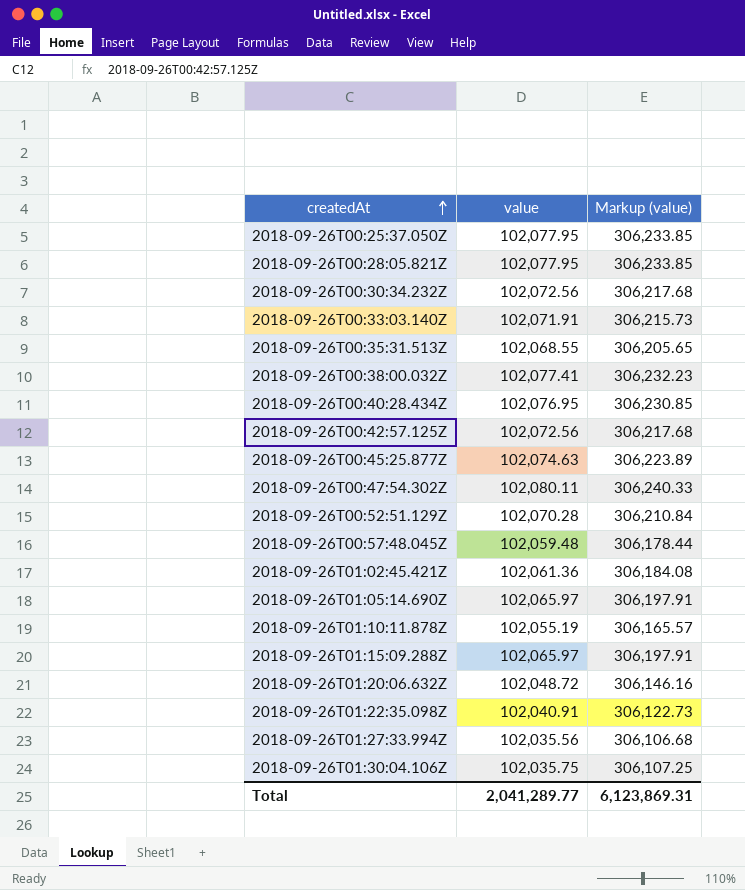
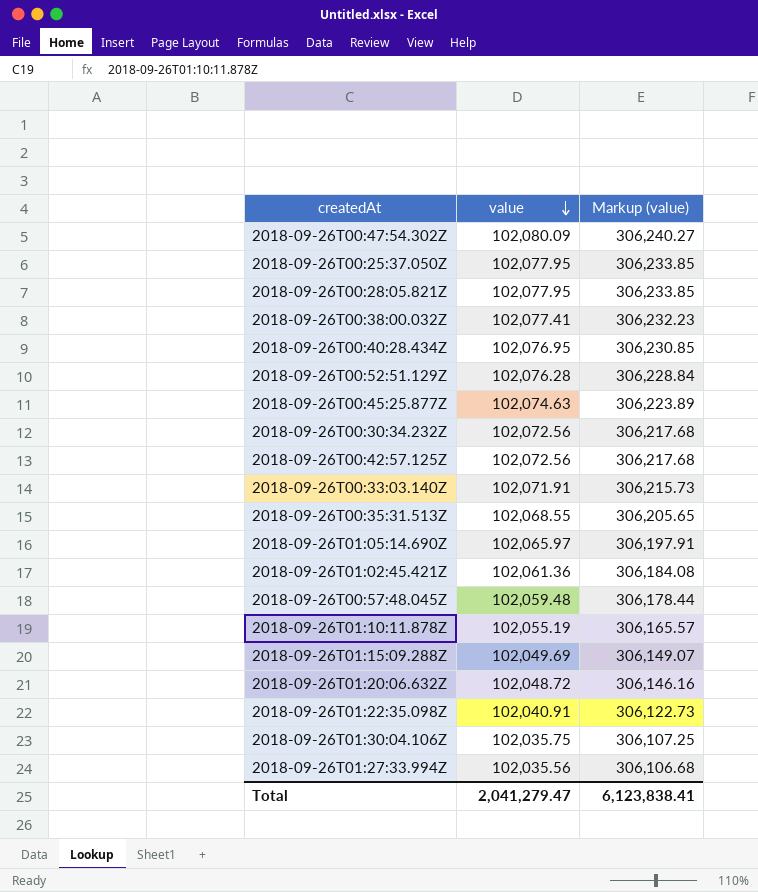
row order: createdAt ascending -> value descending
2018-09-26T00:47:54.302Z | value: 102,080.11 -> 102,080.09
2018-09-26T00:47:54.302Z | Markup (value): 306,240.33 -> 306,240.27
2018-09-26T00:52:51.129Z | value: 102,070.28 -> 102,076.28
2018-09-26T00:52:51.129Z | Markup (value): 306,210.84 -> 306,228.84
2018-09-26T01:15:09.288Z | value: 102,065.97 -> 102,049.69
2018-09-26T01:15:09.288Z | Markup (value): 306,197.91 -> 306,149.07
Total | value: 2,041,289.77 -> 2,041,279.47
Total | Markup (value): 6,123,869.31 -> 6,123,838.41

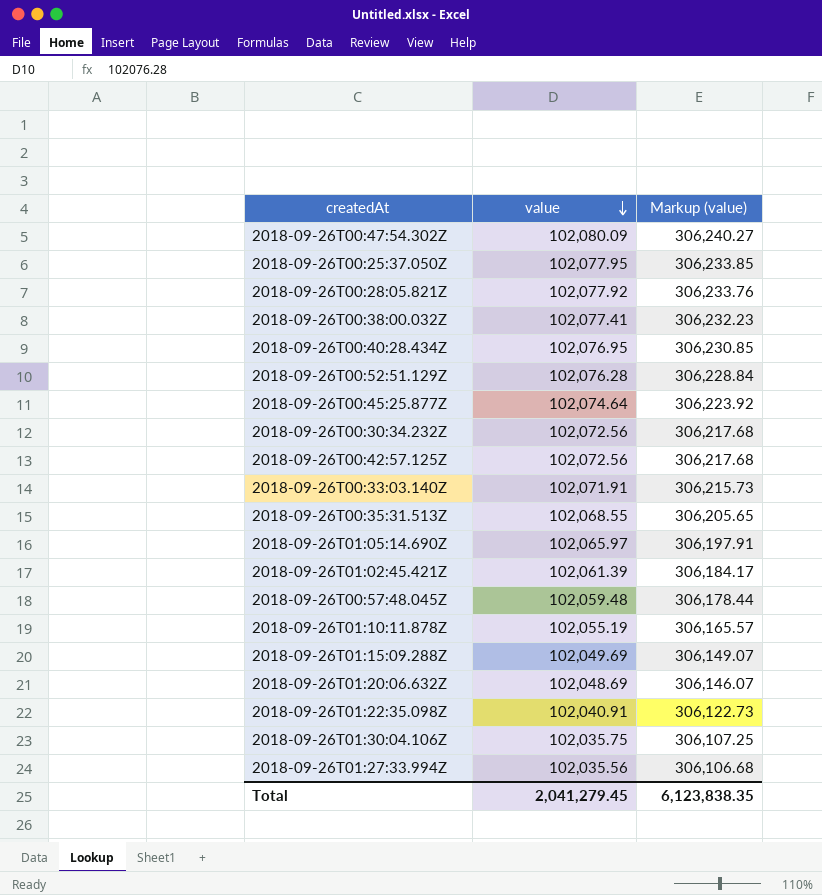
2018-09-26T00:28:05.821Z | value: 102,077.95 -> 102,077.92
2018-09-26T00:28:05.821Z | Markup (value): 306,233.85 -> 306,233.76
2018-09-26T00:45:25.877Z | value: 102,074.63 -> 102,074.64
2018-09-26T00:45:25.877Z | Markup (value): 306,223.89 -> 306,223.92
2018-09-26T01:02:45.421Z | value: 102,061.36 -> 102,061.39
2018-09-26T01:02:45.421Z | Markup (value): 306,184.08 -> 306,184.17
2018-09-26T01:20:06.632Z | value: 102,048.72 -> 102,048.69
2018-09-26T01:20:06.632Z | Markup (value): 306,146.16 -> 306,146.07
Total | value: 2,041,279.47 -> 2,041,279.45
Total | Markup (value): 6,123,838.41 -> 6,123,838.35

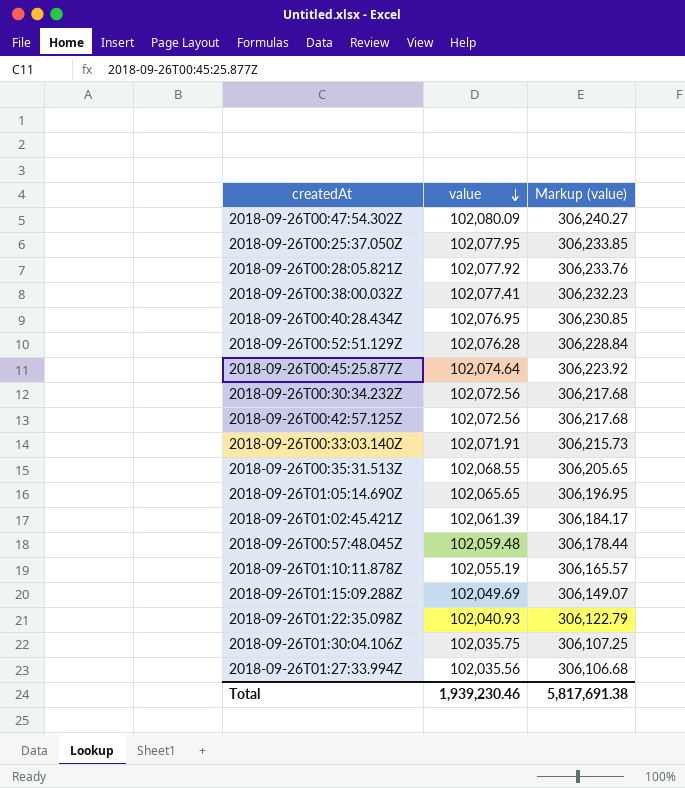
row 2018-09-26T01:20:06.632Z: 102,048.69 | 306,146.07 -> none
2018-09-26T01:05:14.690Z | value: 102,065.97 -> 102,065.65
2018-09-26T01:05:14.690Z | Markup (value): 306,197.91 -> 306,196.95
2018-09-26T01:22:35.098Z | value: 102,040.91 -> 102,040.93
2018-09-26T01:22:35.098Z | Markup (value): 306,122.73 -> 306,122.79
Total | value: 2,041,279.45 -> 1,939,230.46
Total | Markup (value): 6,123,838.35 -> 5,817,691.38

